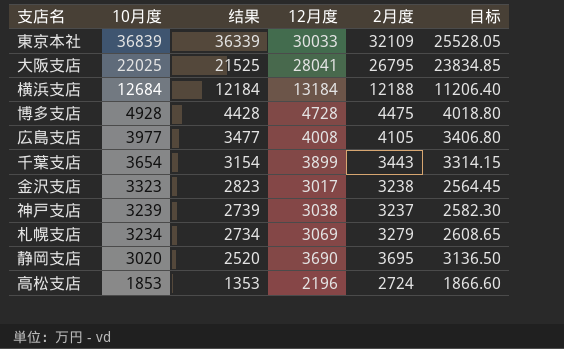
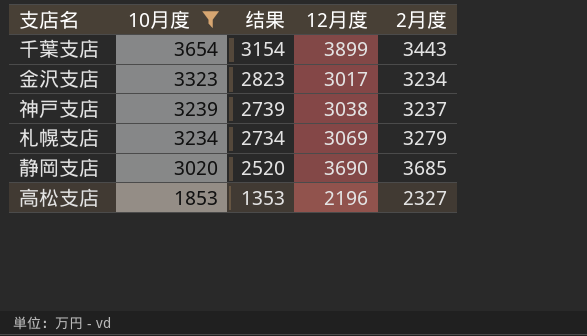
filter: none -> 10月度 <= 3654
column 目标 | formula: [12月度] * 0.85 -> none
金沢支店 | 2月度: 3238 -> 3234
静岡支店 | 2月度: 3695 -> 3685
高松支店 | 2月度: 2724 -> 2327

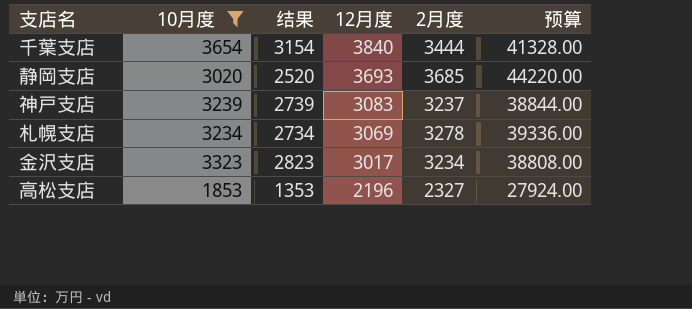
row order: 10月度 descending -> 12月度 descending
column 预算 | formula: none -> [2月度] * 12
千葉支店 | 12月度: 3899 -> 3840
千葉支店 | 2月度: 3443 -> 3444
静岡支店 | 12月度: 3690 -> 3693
神戸支店 | 12月度: 3038 -> 3083
札幌支店 | 2月度: 3279 -> 3278

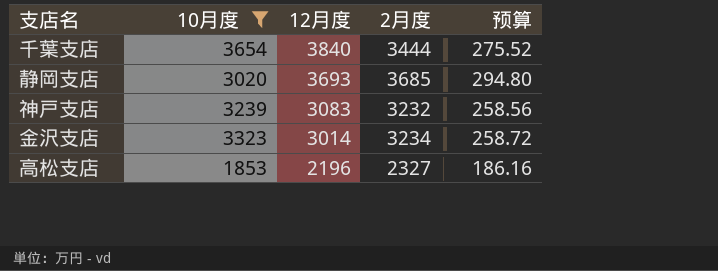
column 结果 | formula: [10月度] - 500 -> none
column 预算 | formula: [2月度] * 12 -> [2月度] * 0.08
row 札幌支店: 3234 | 2734 | 3069 | 3278 | 39336.00 -> none
神戸支店 | 2月度: 3237 -> 3232
金沢支店 | 12月度: 3017 -> 3014

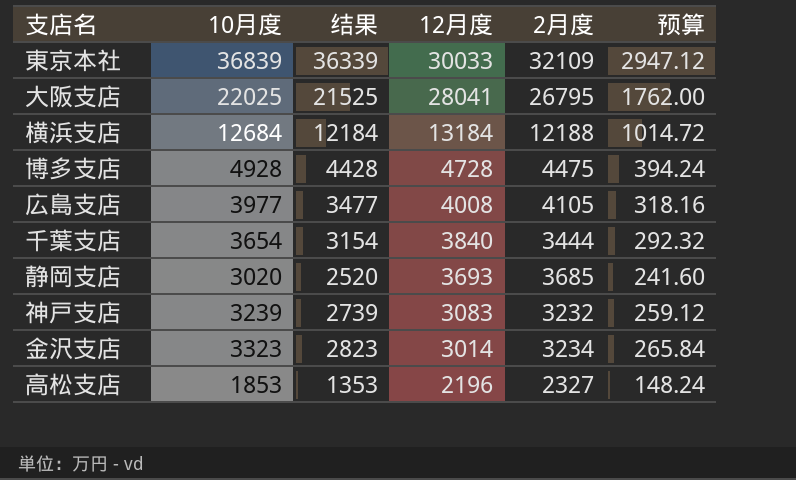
filter: 10月度 <= 3654 -> none
column 结果 | formula: none -> [10月度] - 500
column 预算 | formula: [2月度] * 0.08 -> [10月度] * 0.08

